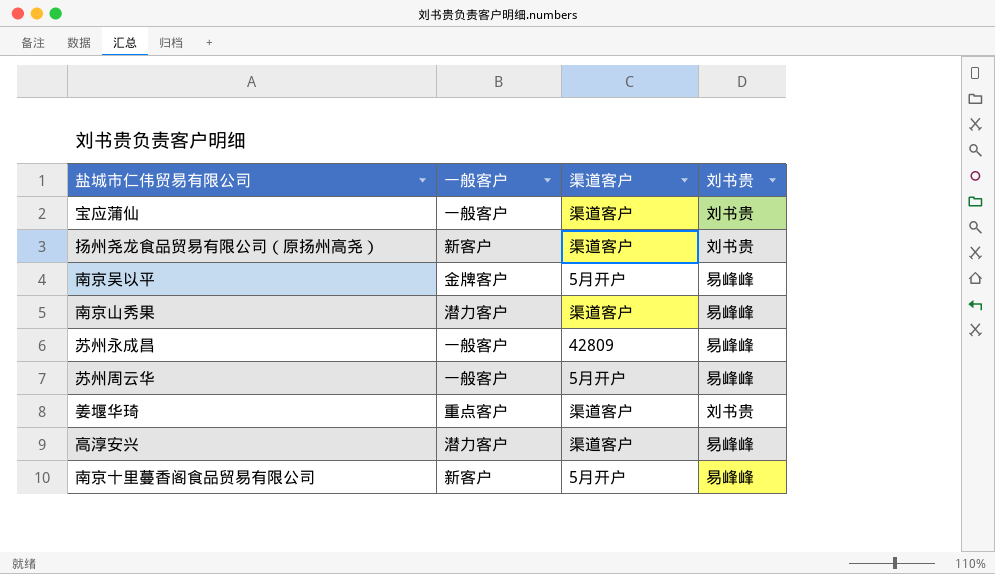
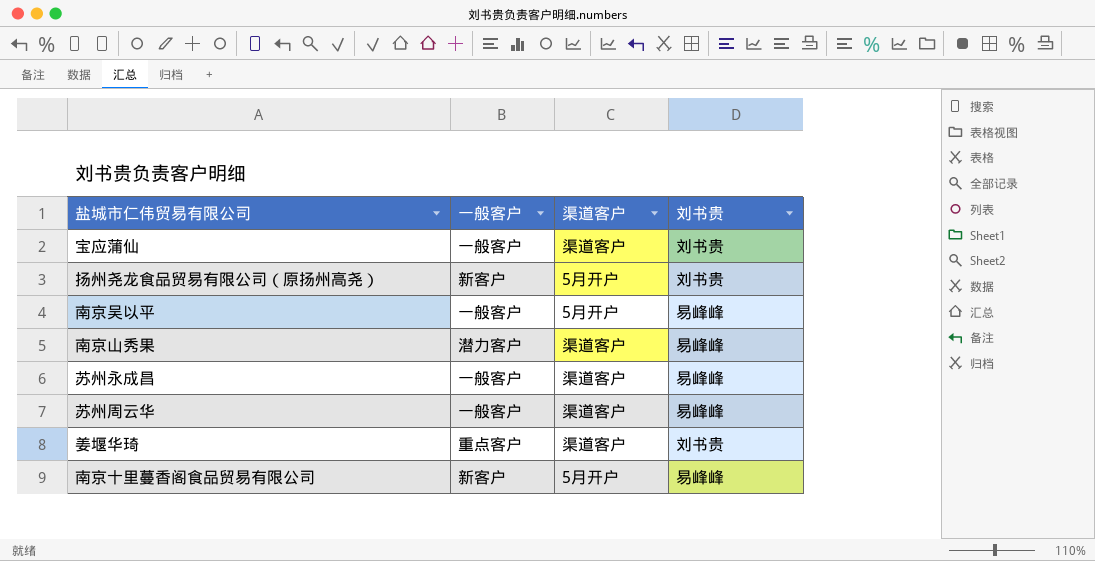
row 高淳安兴: 潜力客户 | 渠道客户 | 易峰峰 -> none
扬州尧龙食品贸易有限公司（原扬州高尧） | 渠道客户: 渠道客户 -> 5月开户
南京吴以平 | 一般客户: 金牌客户 -> 一般客户
苏州永成昌 | 渠道客户: 42809 -> 渠道客户
苏州周云华 | 渠道客户: 5月开户 -> 渠道客户

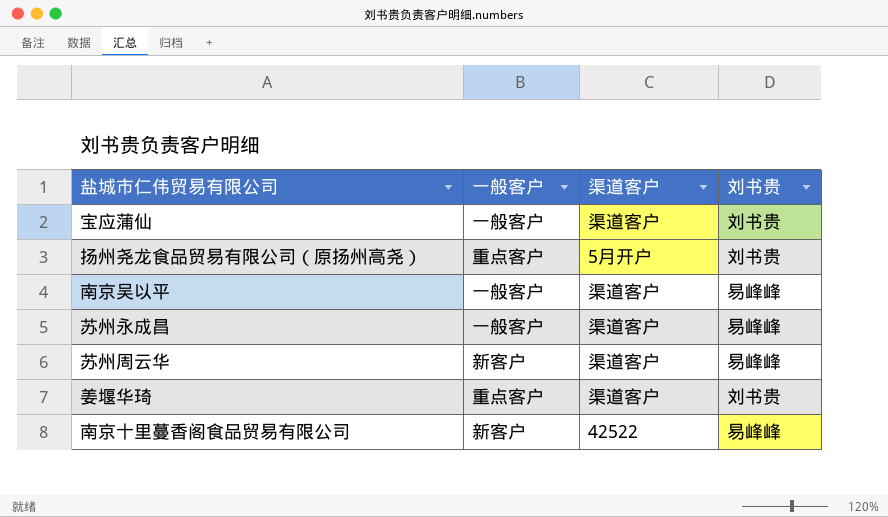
row 南京山秀果: 潜力客户 | 渠道客户 | 易峰峰 -> none
扬州尧龙食品贸易有限公司（原扬州高尧） | 一般客户: 新客户 -> 重点客户
南京吴以平 | 渠道客户: 5月开户 -> 渠道客户
苏州周云华 | 一般客户: 一般客户 -> 新客户
南京十里蔓香阁食品贸易有限公司 | 渠道客户: 5月开户 -> 42522

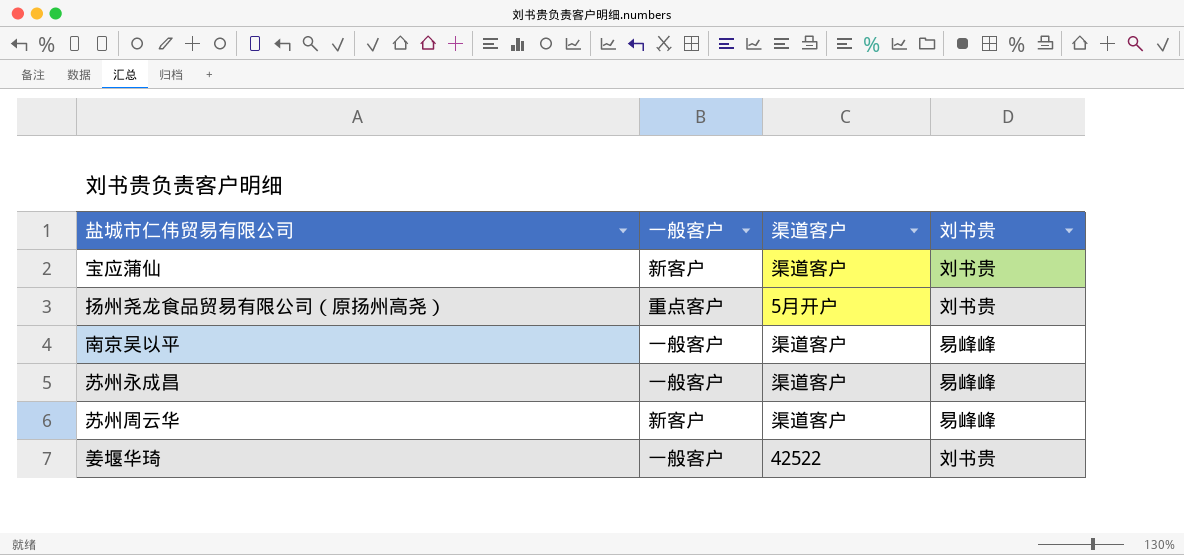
row 南京十里蔓香阁食品贸易有限公司: 新客户 | 42522 | 易峰峰 -> none
宝应蒲仙 | 一般客户: 一般客户 -> 新客户
姜堰华琦 | 一般客户: 重点客户 -> 一般客户
姜堰华琦 | 渠道客户: 渠道客户 -> 42522

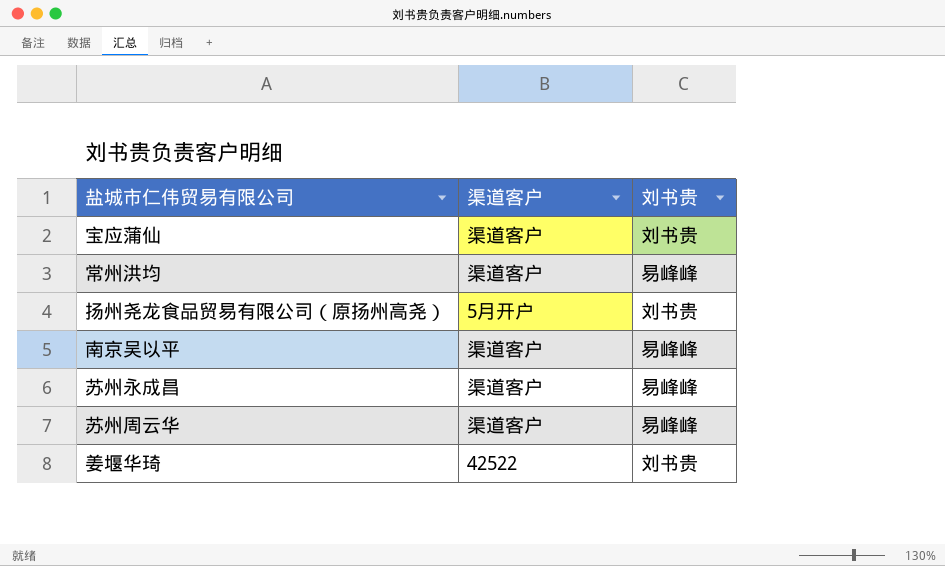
column 一般客户 | position: 2 -> none
row 常州洪均: none -> 渠道客户 | 易峰峰

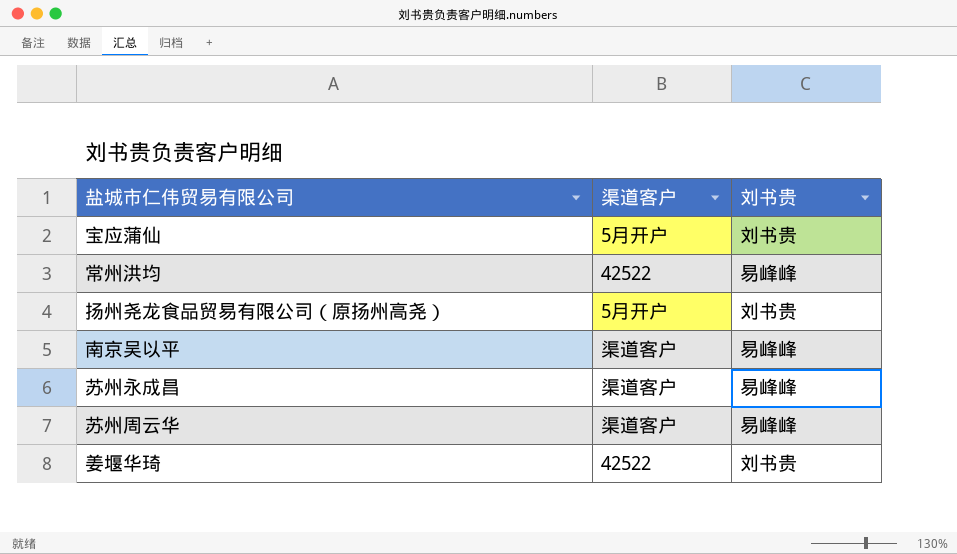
宝应蒲仙 | 渠道客户: 渠道客户 -> 5月开户
常州洪均 | 渠道客户: 渠道客户 -> 42522

